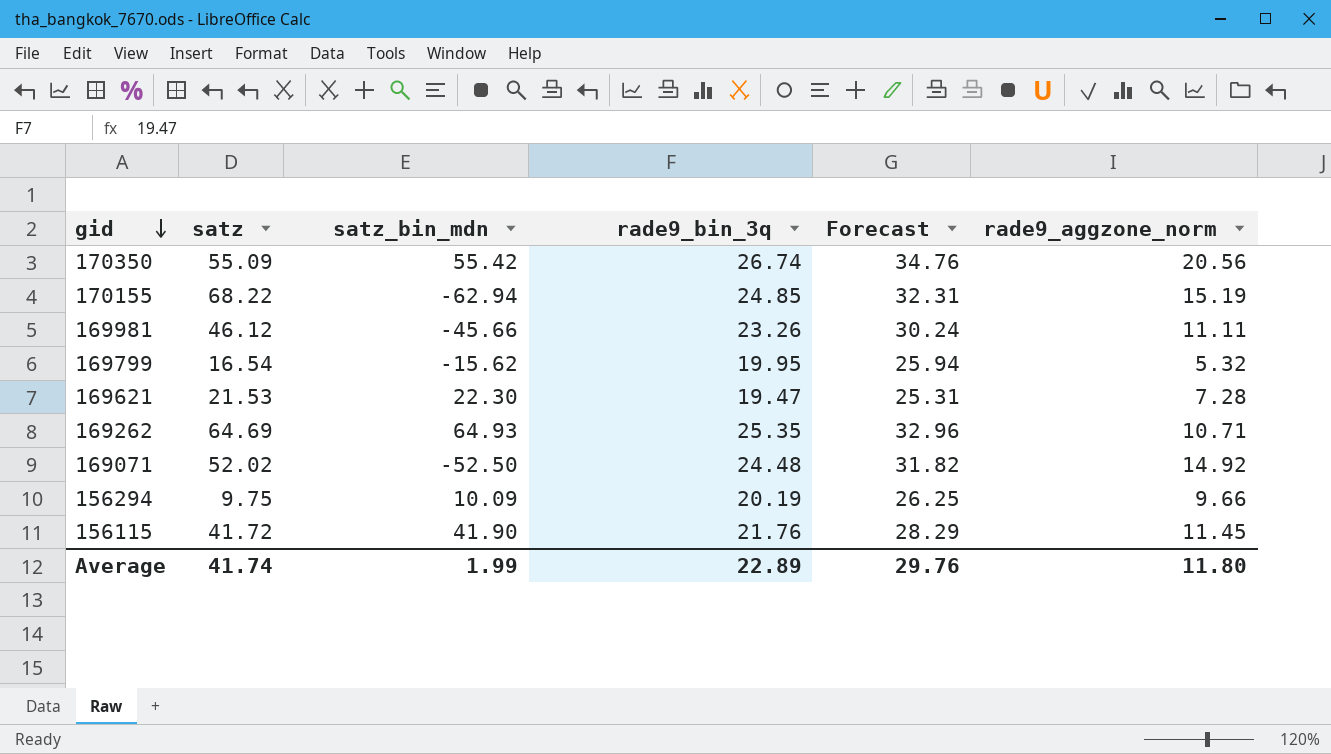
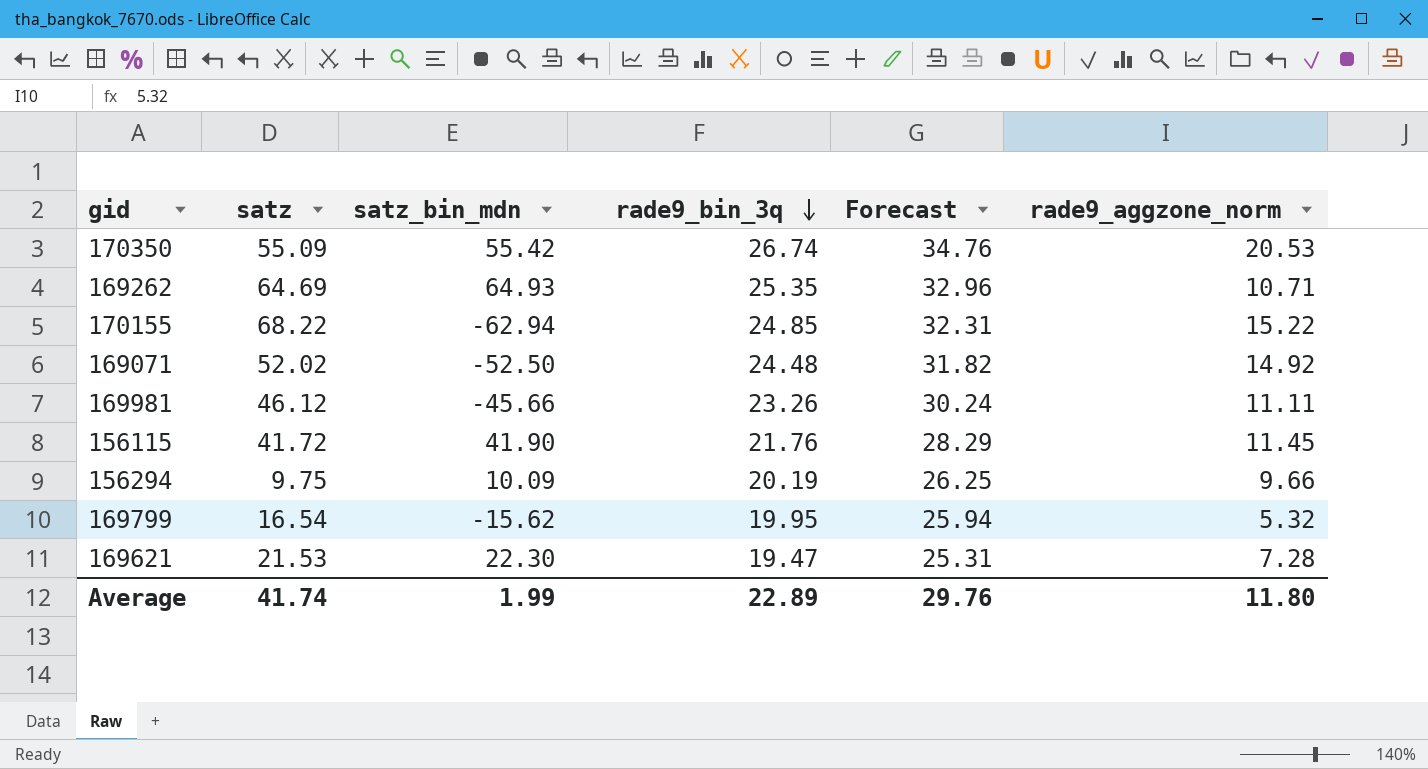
row order: gid descending -> rade9_bin_3q descending
170350 | rade9_aggzone_norm: 20.56 -> 20.53
170155 | rade9_aggzone_norm: 15.19 -> 15.22

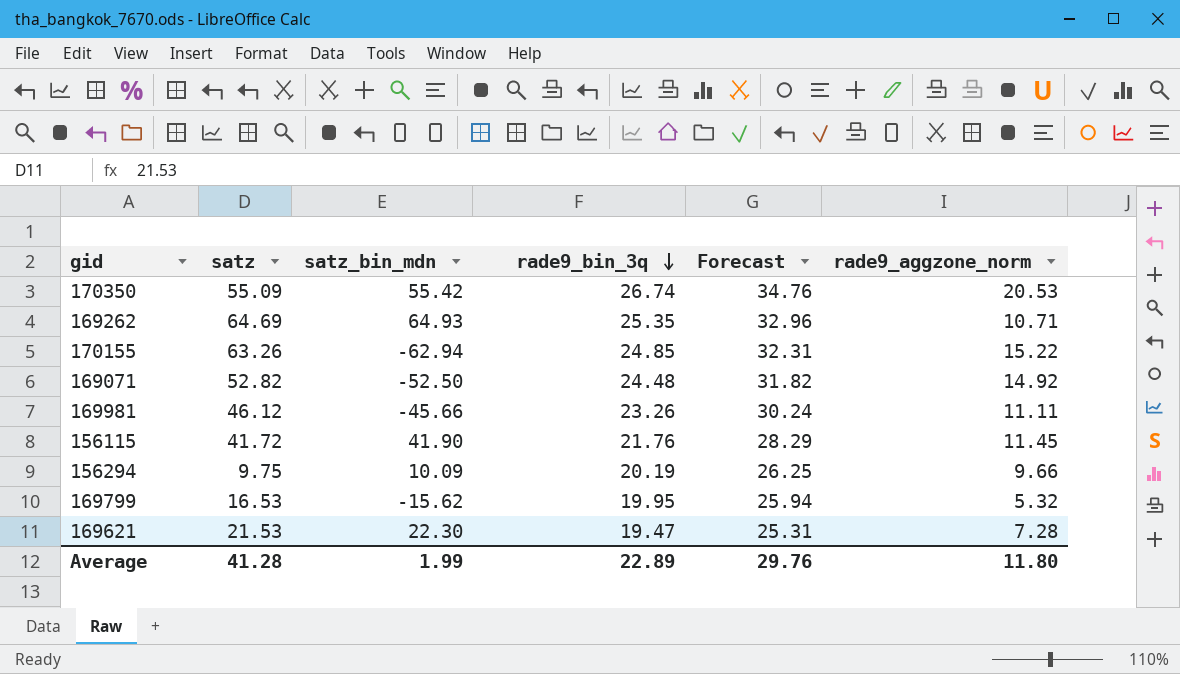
170155 | satz: 68.22 -> 63.26
169071 | satz: 52.02 -> 52.82
169799 | satz: 16.54 -> 16.53
Average | satz: 41.74 -> 41.28

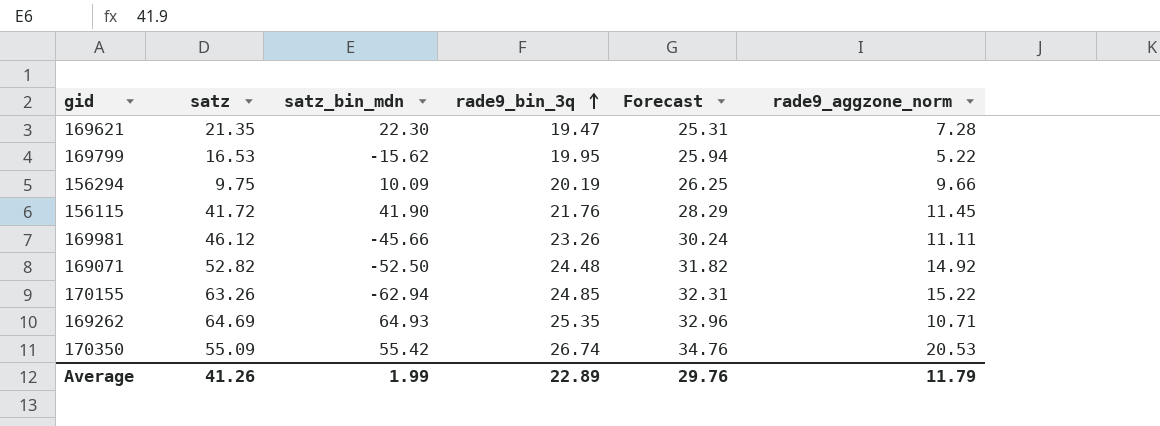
row order: rade9_bin_3q descending -> rade9_bin_3q ascending
169621 | satz: 21.53 -> 21.35
169799 | rade9_aggzone_norm: 5.32 -> 5.22
Average | satz: 41.28 -> 41.26
Average | rade9_aggzone_norm: 11.80 -> 11.79

